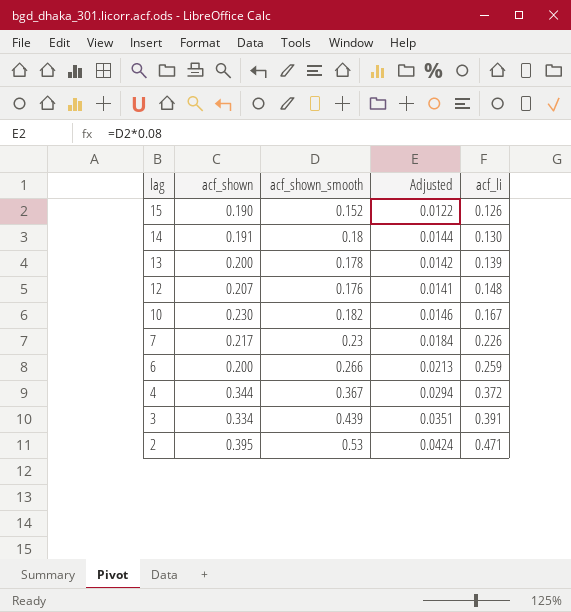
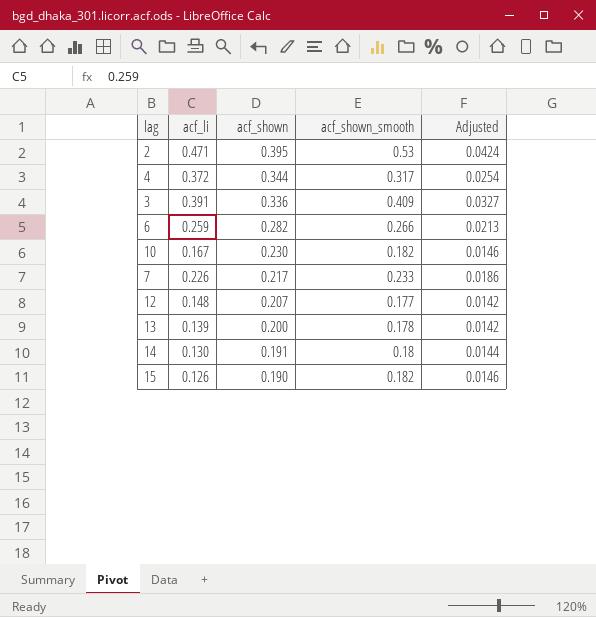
row order: lag descending -> acf_shown descending
column acf_li | position: 5 -> 2
4 | acf_shown_smooth: 0.367 -> 0.317
4 | Adjusted: 0.0294 -> 0.0254
3 | acf_shown: 0.334 -> 0.336
3 | acf_shown_smooth: 0.439 -> 0.409
3 | Adjusted: 0.0351 -> 0.0327
6 | acf_shown: 0.200 -> 0.282
7 | acf_shown_smooth: 0.23 -> 0.233
7 | Adjusted: 0.0184 -> 0.0186
12 | acf_shown_smooth: 0.176 -> 0.177
12 | Adjusted: 0.0141 -> 0.0142
15 | acf_shown_smooth: 0.152 -> 0.182
15 | Adjusted: 0.0122 -> 0.0146

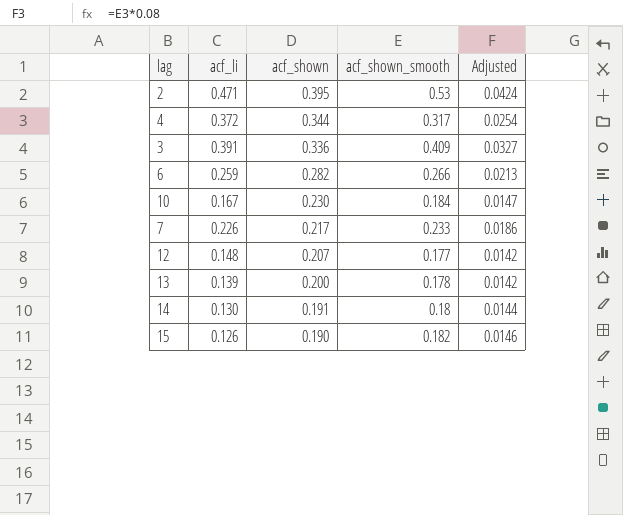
10 | acf_shown_smooth: 0.182 -> 0.184
10 | Adjusted: 0.0146 -> 0.0147

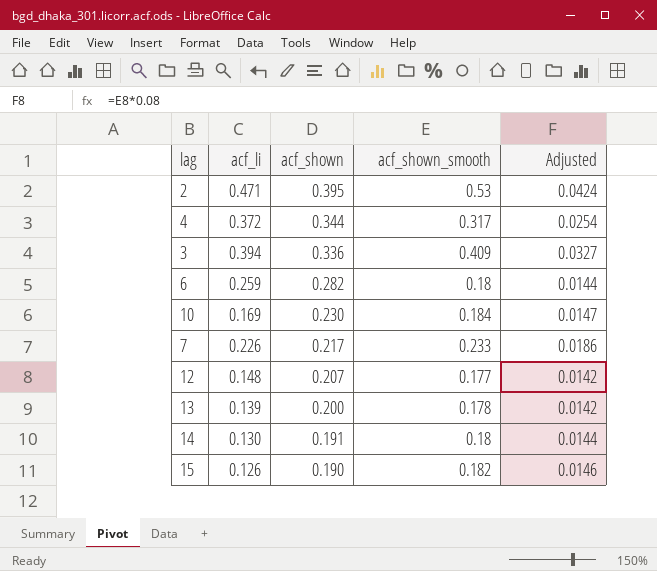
3 | acf_li: 0.391 -> 0.394
6 | acf_shown_smooth: 0.266 -> 0.18
6 | Adjusted: 0.0213 -> 0.0144
10 | acf_li: 0.167 -> 0.169

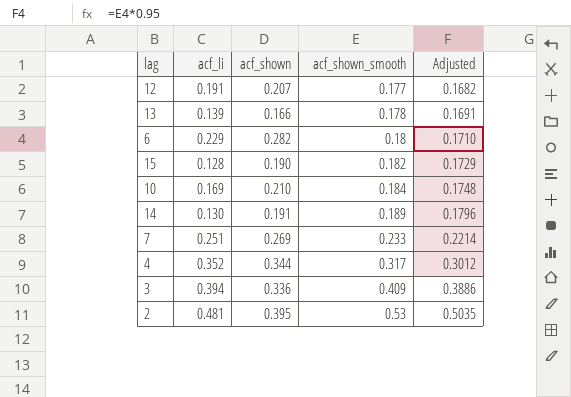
row order: acf_shown descending -> acf_shown_smooth ascending
column Adjusted | formula: [acf_shown_smooth] * 0.08 -> [acf_shown_smooth] * 0.95
12 | acf_li: 0.148 -> 0.191
13 | acf_shown: 0.200 -> 0.166
6 | acf_li: 0.259 -> 0.229
15 | acf_li: 0.126 -> 0.128
10 | acf_shown: 0.230 -> 0.210
14 | acf_shown_smooth: 0.18 -> 0.189
7 | acf_li: 0.226 -> 0.251
7 | acf_shown: 0.217 -> 0.269
4 | acf_li: 0.372 -> 0.352
2 | acf_li: 0.471 -> 0.481

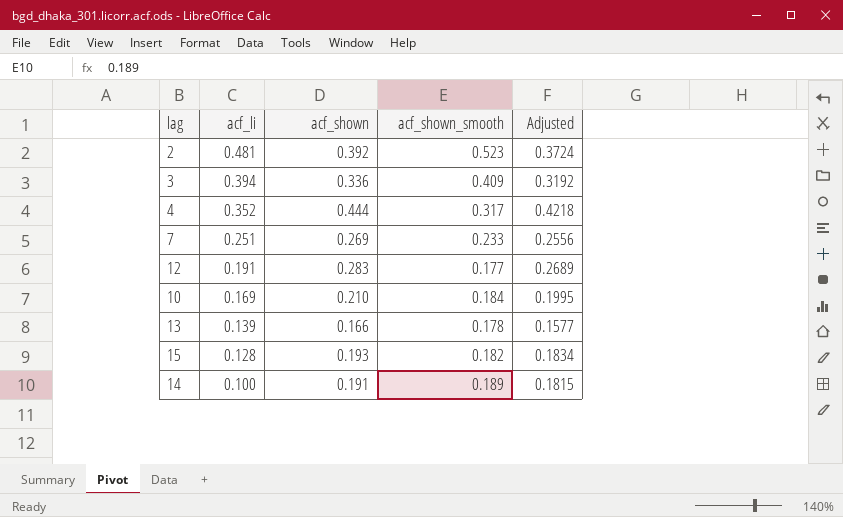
row order: acf_shown_smooth ascending -> acf_li descending
column Adjusted | formula: [acf_shown_smooth] * 0.95 -> [acf_shown] * 0.95
row 6: 0.229 | 0.282 | 0.18 | 0.1710 -> none
2 | acf_shown: 0.395 -> 0.392
2 | acf_shown_smooth: 0.53 -> 0.523
4 | acf_shown: 0.344 -> 0.444
12 | acf_shown: 0.207 -> 0.283
15 | acf_shown: 0.190 -> 0.193
14 | acf_li: 0.130 -> 0.100

